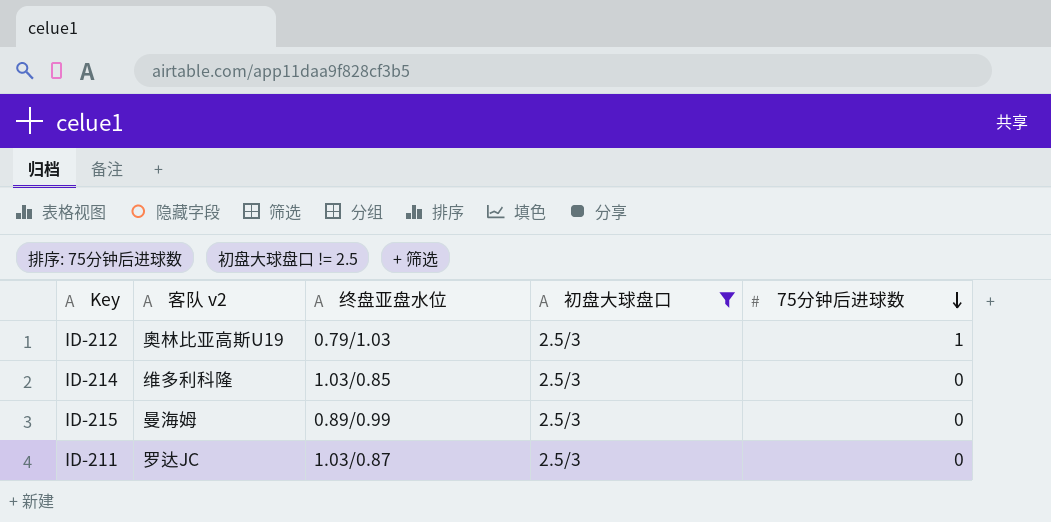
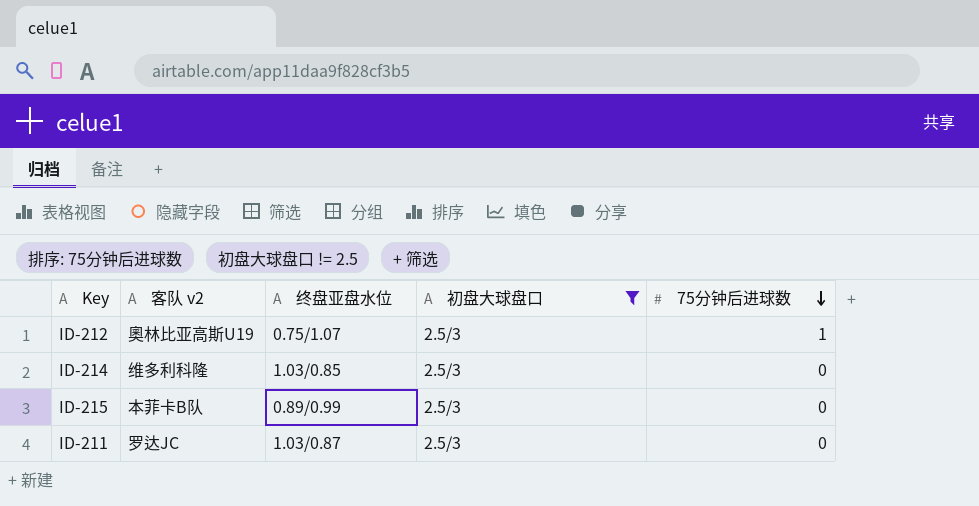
ID-212 | 终盘亚盘水位: 0.79/1.03 -> 0.75/1.07
ID-215 | 客队 v2: 曼海姆 -> 本菲卡B队

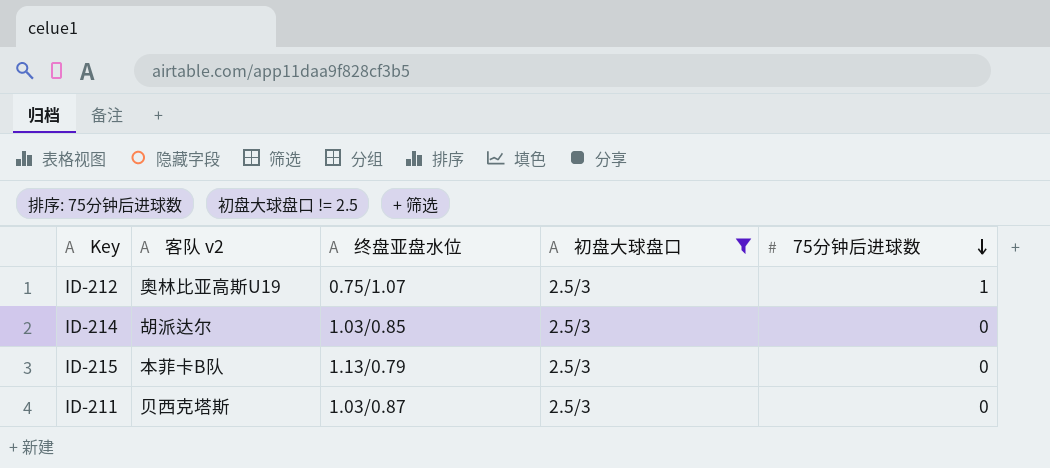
ID-214 | 客队 v2: 维多利科隆 -> 胡派达尔
ID-215 | 终盘亚盘水位: 0.89/0.99 -> 1.13/0.79
ID-211 | 客队 v2: 罗达JC -> 贝西克塔斯

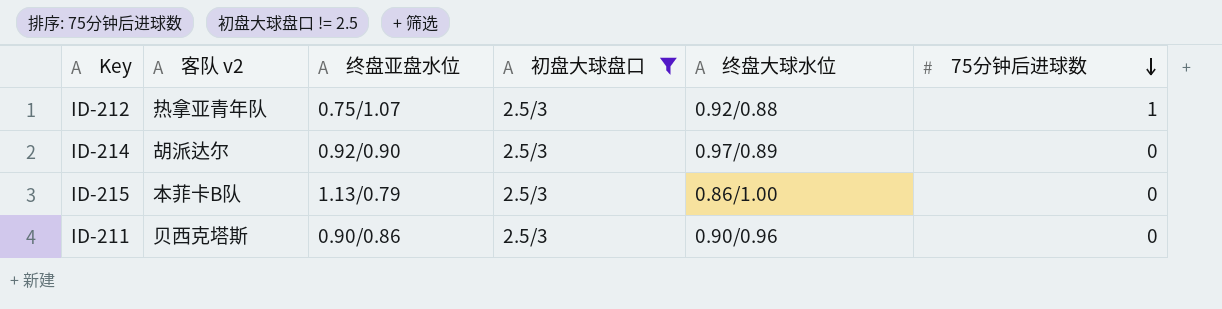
column 终盘大球水位 | position: none -> 5
ID-212 | 客队 v2: 奧林比亚高斯U19 -> 热拿亚青年队
ID-214 | 终盘亚盘水位: 1.03/0.85 -> 0.92/0.90
ID-211 | 终盘亚盘水位: 1.03/0.87 -> 0.90/0.86

